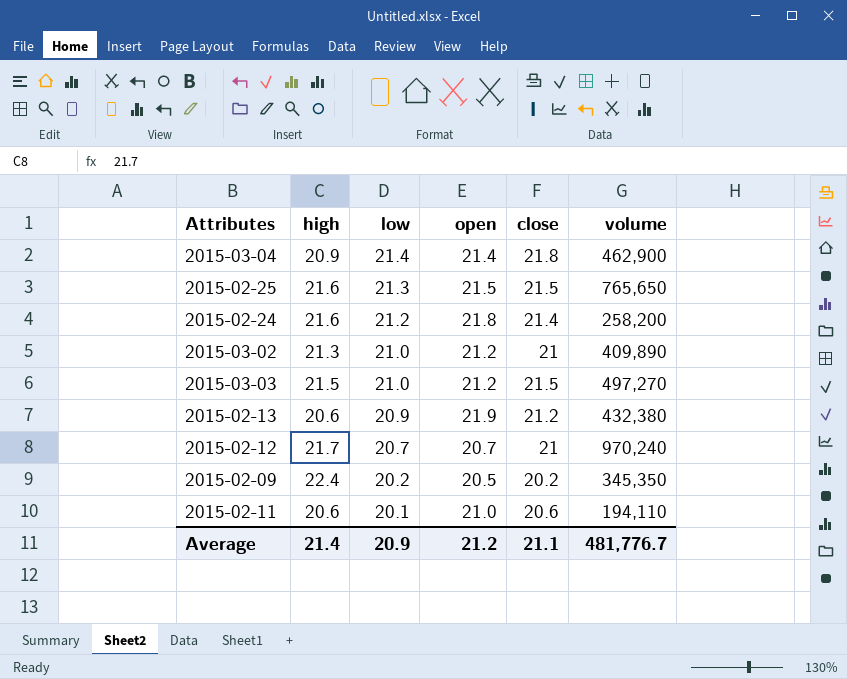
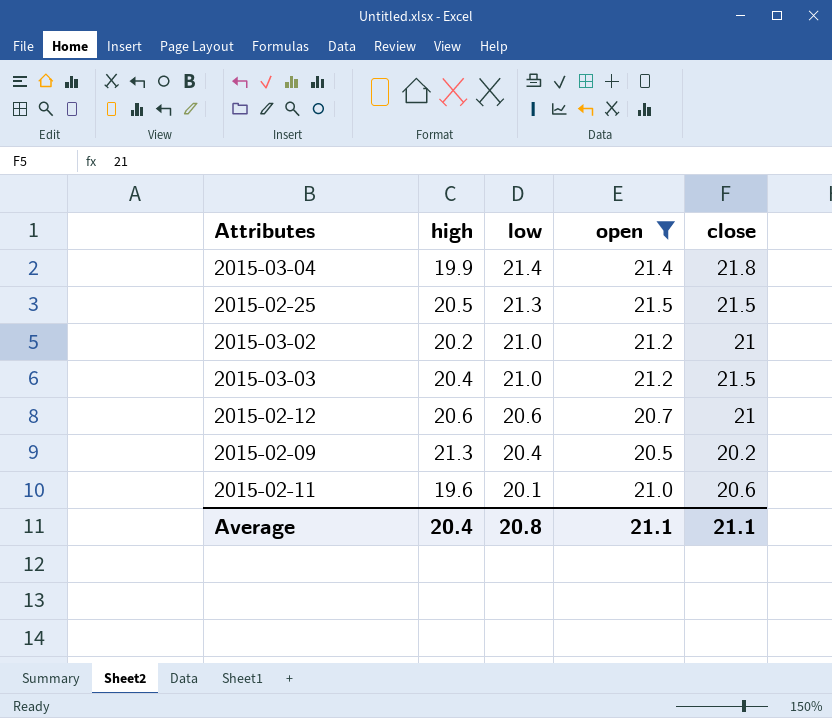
filter: none -> open <= 21.5
column volume | position: 6 -> none
2015-03-04 | high: 20.9 -> 19.9
2015-02-25 | high: 21.6 -> 20.5
2015-03-02 | high: 21.3 -> 20.2
2015-03-03 | high: 21.5 -> 20.4
2015-02-12 | high: 21.7 -> 20.6
2015-02-12 | low: 20.7 -> 20.6
2015-02-09 | high: 22.4 -> 21.3
2015-02-09 | low: 20.2 -> 20.4
2015-02-11 | high: 20.6 -> 19.6
Average | high: 21.4 -> 20.4
Average | low: 20.9 -> 20.8
Average | open: 21.2 -> 21.1

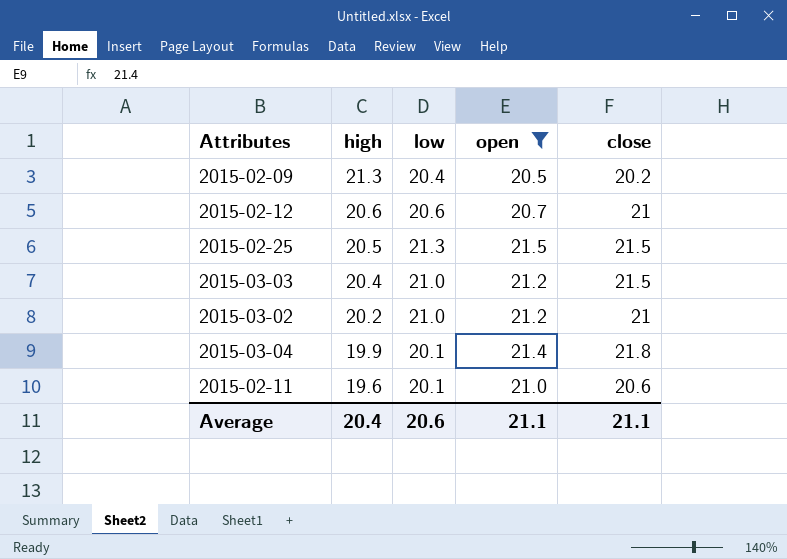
row order: low descending -> high descending
2015-03-04 | low: 21.4 -> 20.1
Average | low: 20.8 -> 20.6

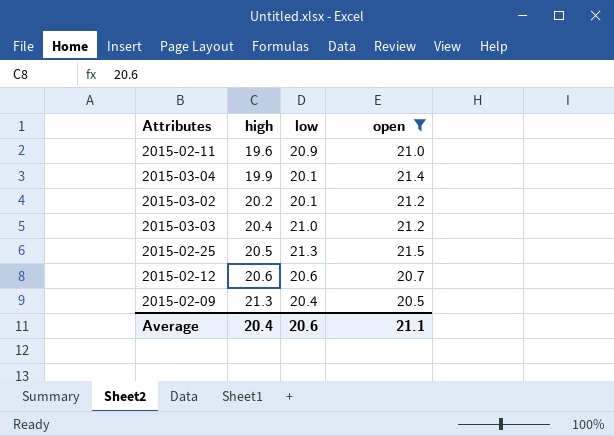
row order: high descending -> high ascending
column close | position: 5 -> none
2015-02-11 | low: 20.1 -> 20.9
2015-03-02 | low: 21.0 -> 20.1

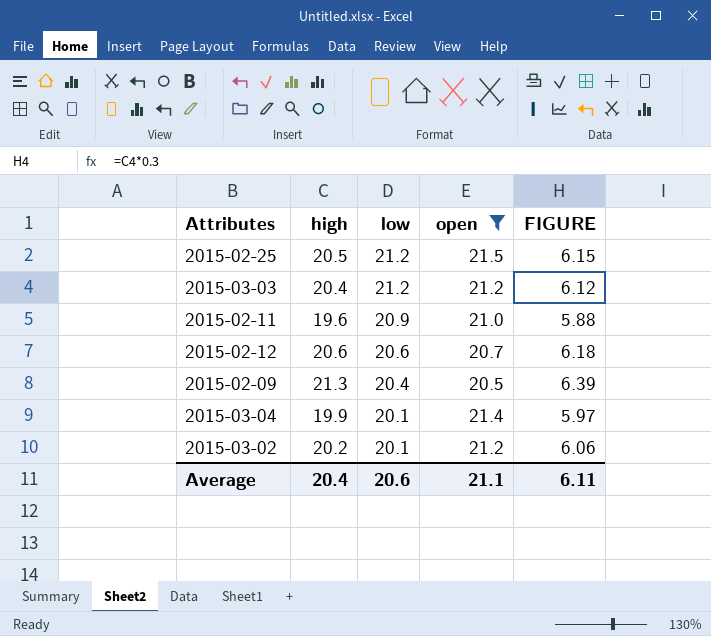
row order: high ascending -> low descending
column FIGURE | formula: none -> [high] * 0.3
2015-02-25 | low: 21.3 -> 21.2
2015-03-03 | low: 21.0 -> 21.2

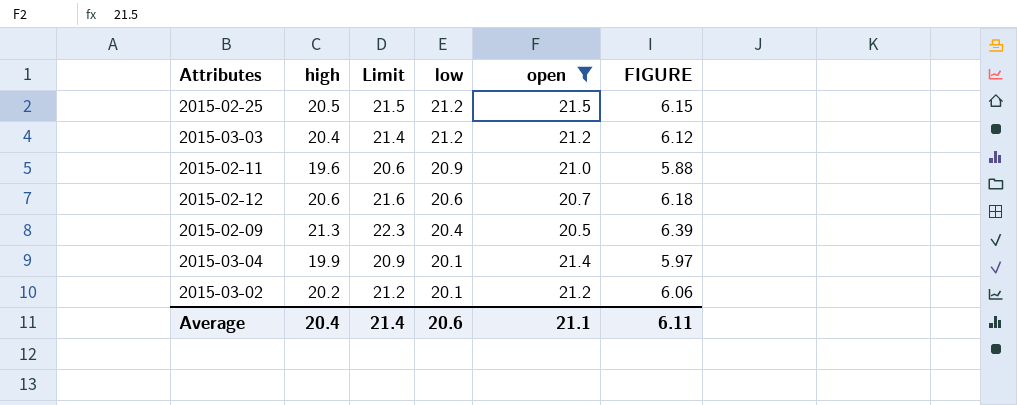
column Limit | formula: none -> [high] + 1

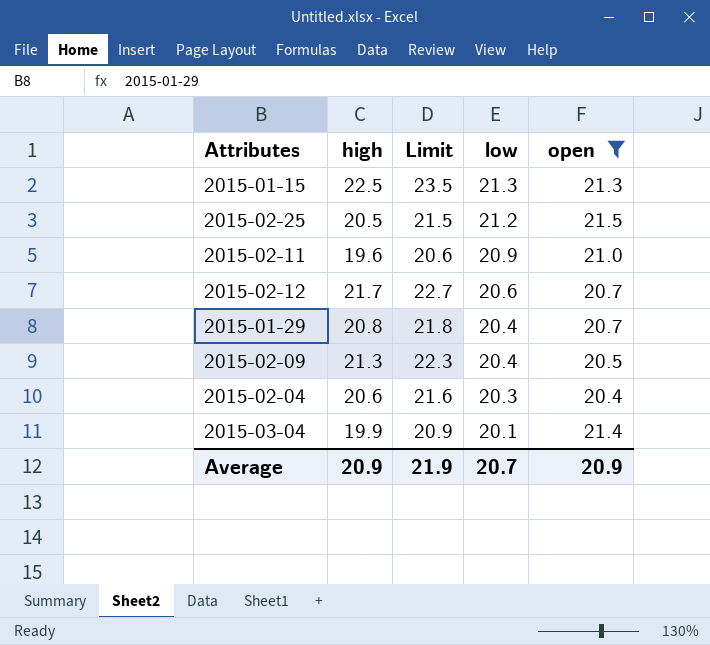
column FIGURE | formula: [high] * 0.3 -> none
row 2015-03-03: 20.4 | 21.4 | 21.2 | 21.2 | 6.12 -> none
row 2015-03-02: 20.2 | 21.2 | 20.1 | 21.2 | 6.06 -> none
row 2015-01-15: none -> 22.5 | 23.5 | 21.3 | 21.3
2015-02-12 | high: 20.6 -> 21.7
2015-02-12 | Limit: 21.6 -> 22.7
row 2015-01-29: none -> 20.8 | 21.8 | 20.4 | 20.7
row 2015-02-04: none -> 20.6 | 21.6 | 20.3 | 20.4
Average | high: 20.4 -> 20.9
Average | Limit: 21.4 -> 21.9
Average | low: 20.6 -> 20.7
Average | open: 21.1 -> 20.9

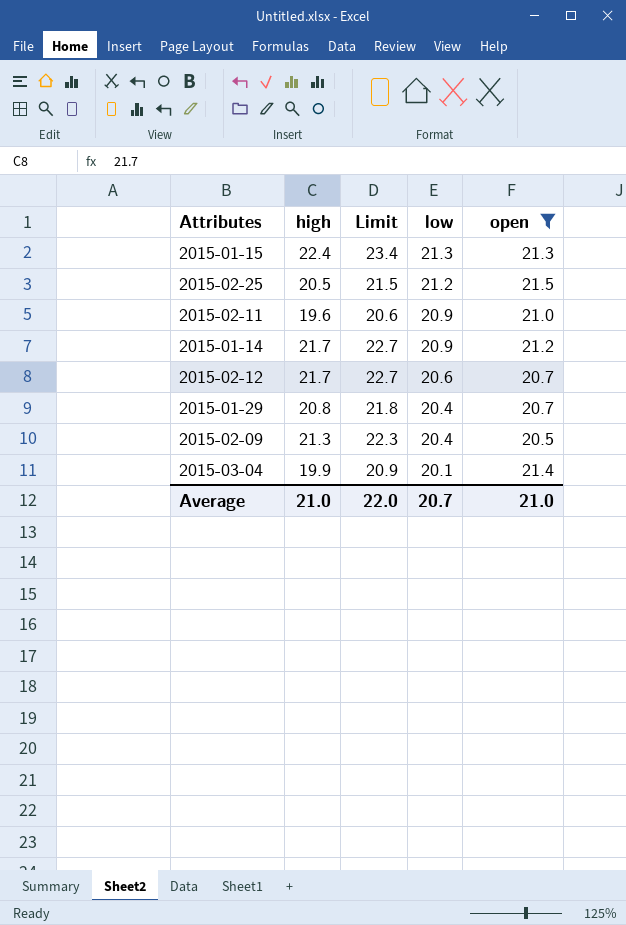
row 2015-02-04: 20.6 | 21.6 | 20.3 | 20.4 -> none
2015-01-15 | high: 22.5 -> 22.4
2015-01-15 | Limit: 23.5 -> 23.4
row 2015-01-14: none -> 21.7 | 22.7 | 20.9 | 21.2
Average | high: 20.9 -> 21.0
Average | Limit: 21.9 -> 22.0
Average | open: 20.9 -> 21.0

